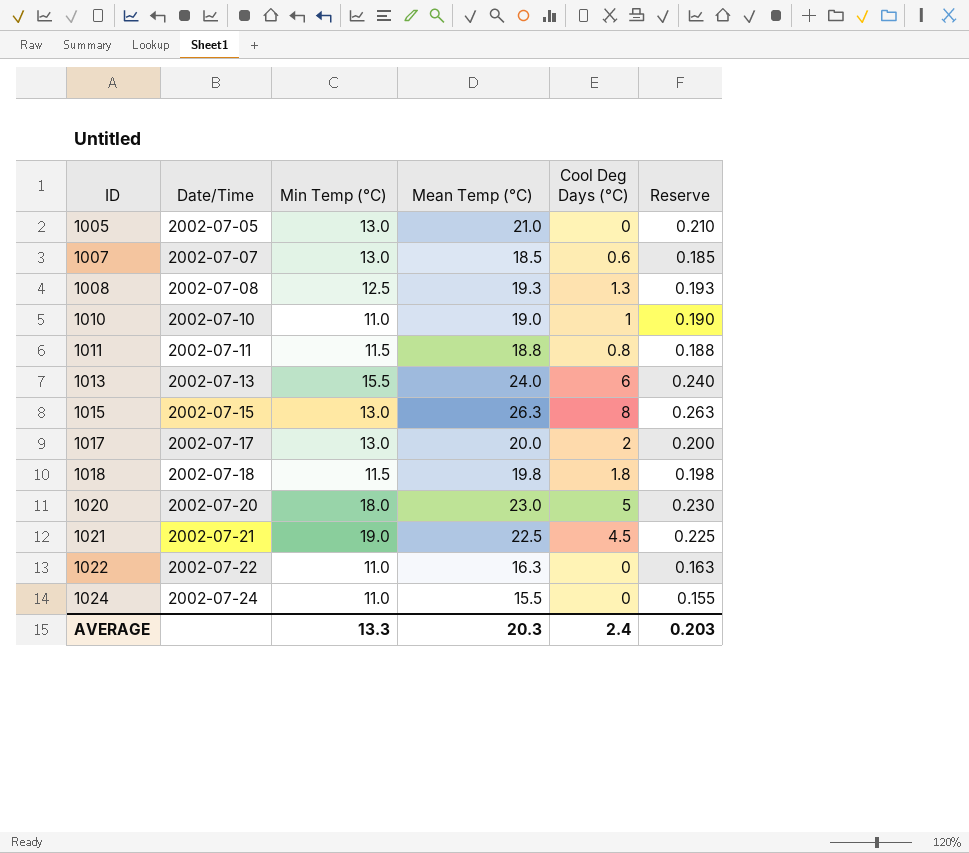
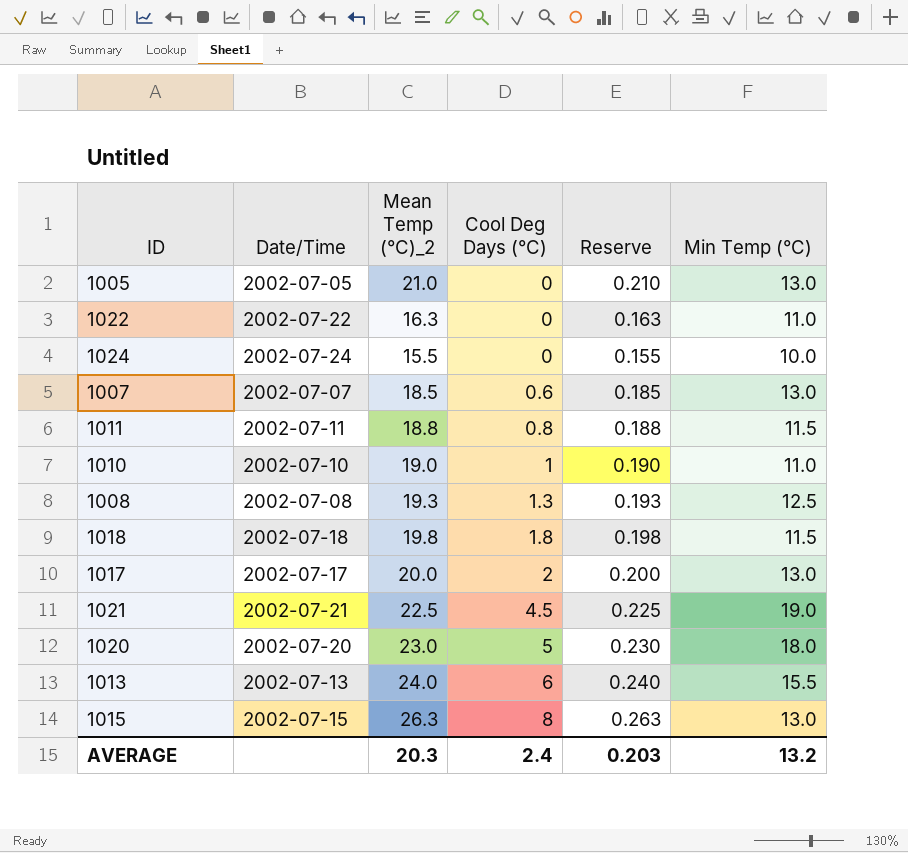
row order: ID ascending -> Cool Deg Days (°C) ascending
column name: Mean Temp (°C) -> Mean Temp (°C)_2
column Min Temp (°C) | position: 3 -> 6
1024 | Min Temp (°C): 11.0 -> 10.0
AVERAGE | Min Temp (°C): 13.3 -> 13.2

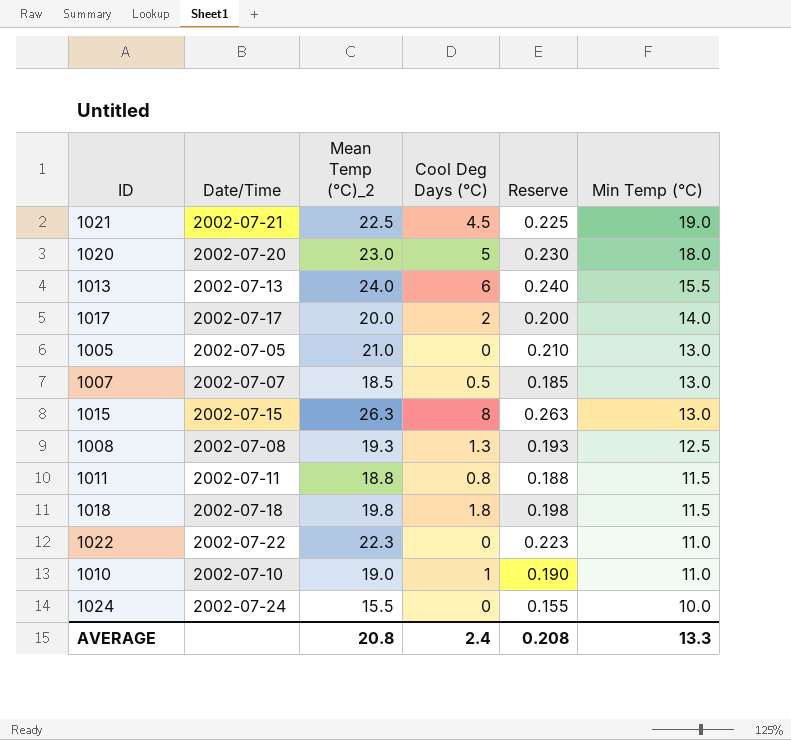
row order: Cool Deg Days (°C) ascending -> Min Temp (°C) descending
1017 | Min Temp (°C): 13.0 -> 14.0
1007 | Cool Deg Days (°C): 0.6 -> 0.5
1022 | Mean Temp (°C)_2: 16.3 -> 22.3
1022 | Reserve: 0.163 -> 0.223
AVERAGE | Mean Temp (°C)_2: 20.3 -> 20.8
AVERAGE | Reserve: 0.203 -> 0.208
AVERAGE | Min Temp (°C): 13.2 -> 13.3

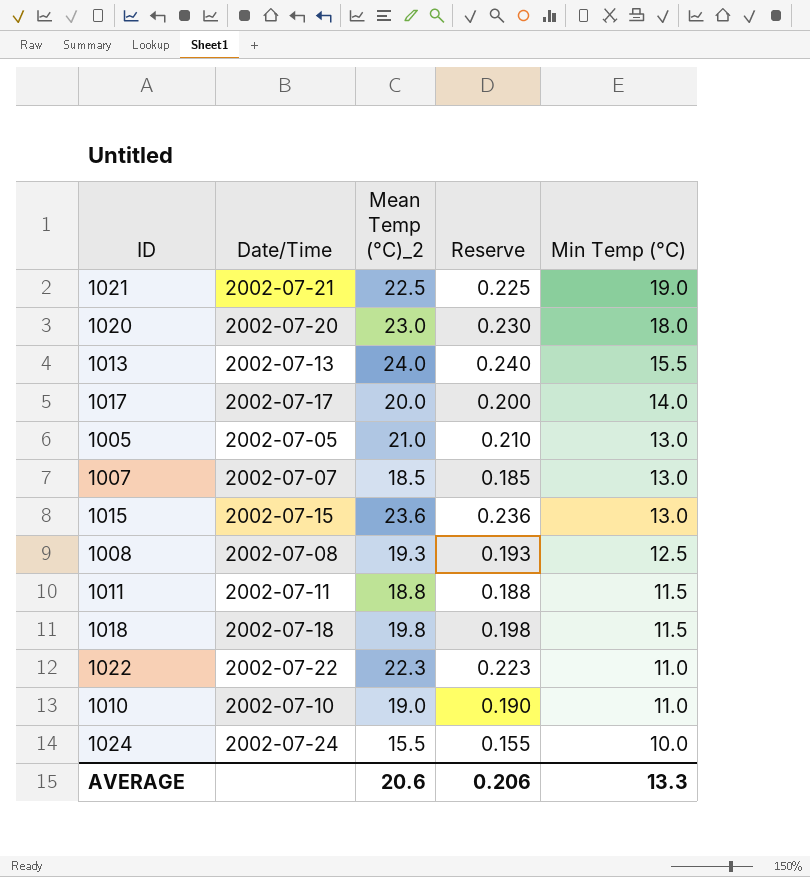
column Cool Deg Days (°C) | position: 4 -> none
1015 | Mean Temp (°C)_2: 26.3 -> 23.6
1015 | Reserve: 0.263 -> 0.236
AVERAGE | Mean Temp (°C)_2: 20.8 -> 20.6
AVERAGE | Reserve: 0.208 -> 0.206

